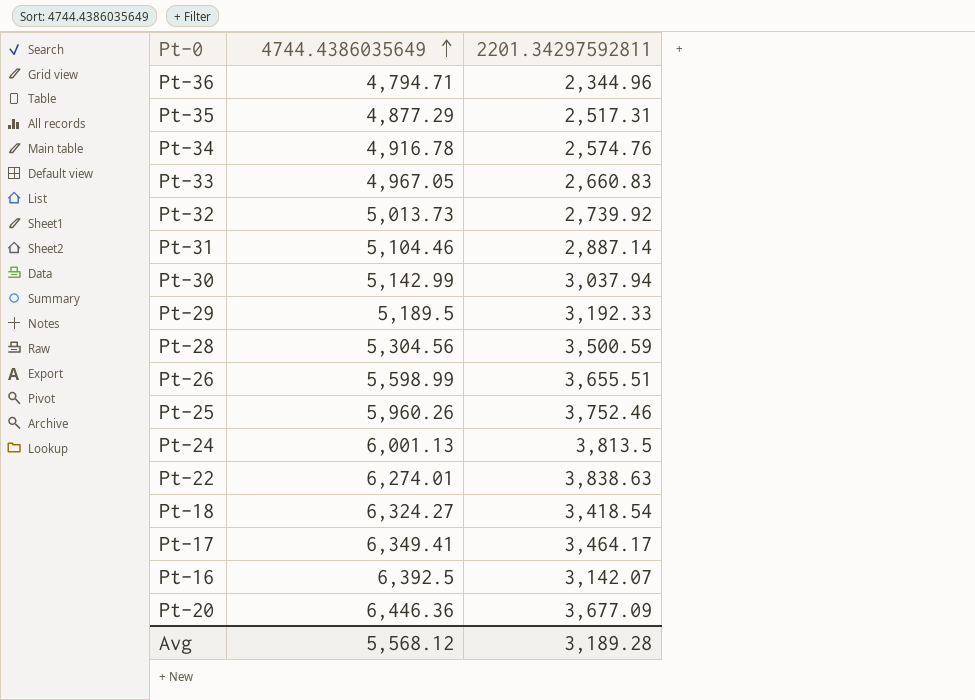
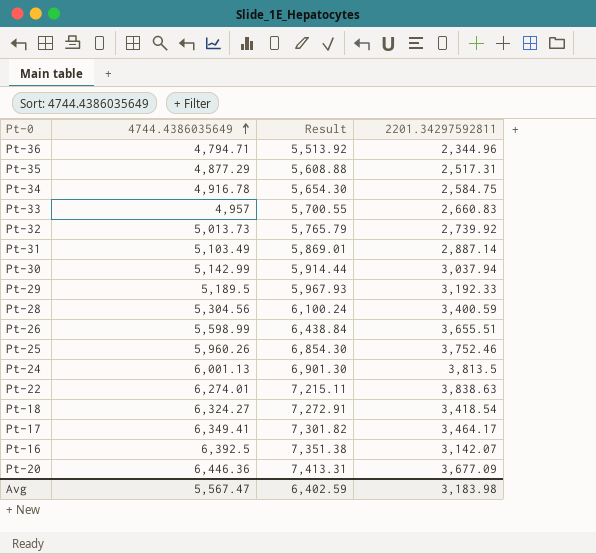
column Result | formula: none -> [4744.4386035649] * 1.15
Pt-34 | 2201.34297592811: 2,574.76 -> 2,584.75
Pt-33 | 4744.4386035649: 4,967.05 -> 4,957
Pt-31 | 4744.4386035649: 5,104.46 -> 5,103.49
Pt-28 | 2201.34297592811: 3,500.59 -> 3,400.59
Avg | 4744.4386035649: 5,568.12 -> 5,567.47
Avg | 2201.34297592811: 3,189.28 -> 3,183.98

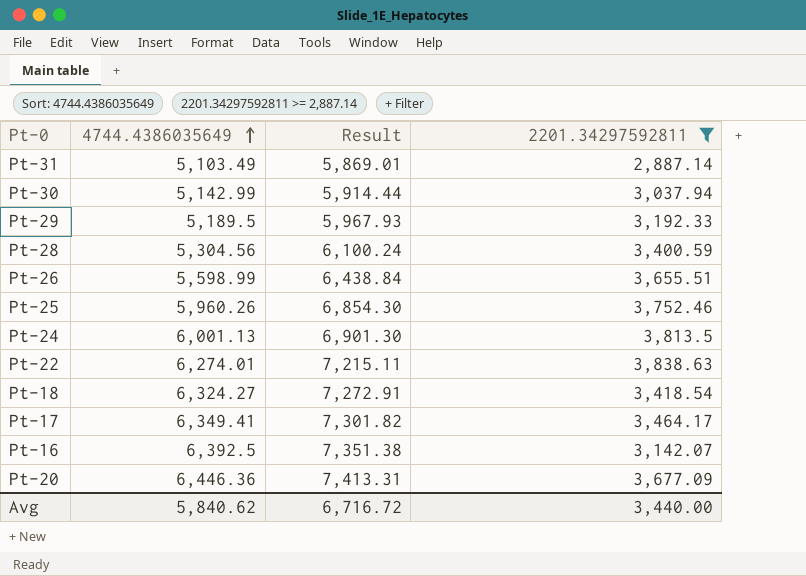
filter: none -> 2201.34297592811 >= 2,887.14
Avg | 4744.4386035649: 5,567.47 -> 5,840.62
Avg | Result: 6,402.59 -> 6,716.72
Avg | 2201.34297592811: 3,183.98 -> 3,440.00

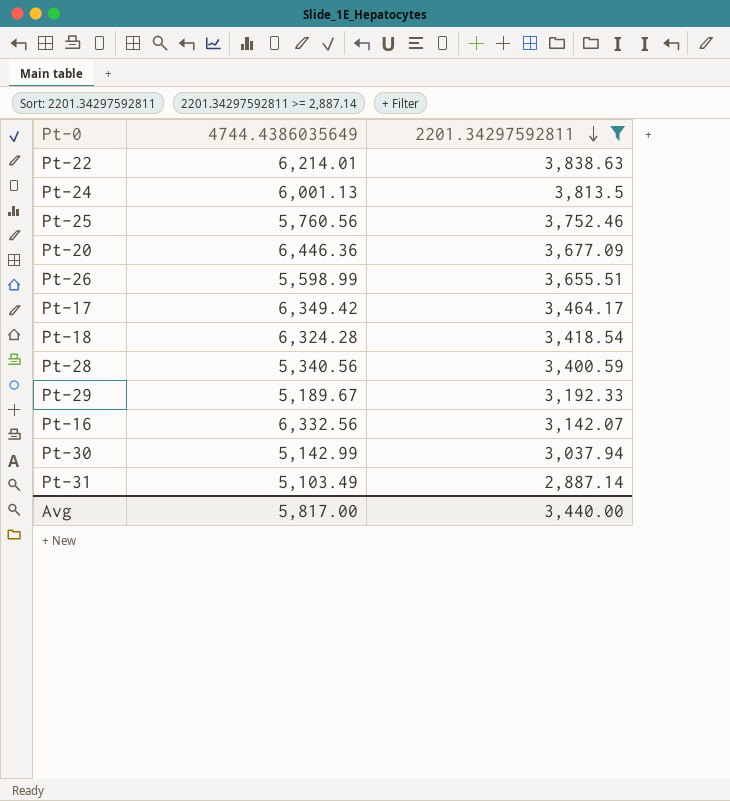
row order: 4744.4386035649 ascending -> 2201.34297592811 descending
column Result | formula: [4744.4386035649] * 1.15 -> none
Pt-22 | 4744.4386035649: 6,274.01 -> 6,214.01
Pt-25 | 4744.4386035649: 5,960.26 -> 5,760.56
Pt-17 | 4744.4386035649: 6,349.41 -> 6,349.42
Pt-18 | 4744.4386035649: 6,324.27 -> 6,324.28
Pt-28 | 4744.4386035649: 5,304.56 -> 5,340.56
Pt-29 | 4744.4386035649: 5,189.5 -> 5,189.67
Pt-16 | 4744.4386035649: 6,392.5 -> 6,332.56
Avg | 4744.4386035649: 5,840.62 -> 5,817.00

